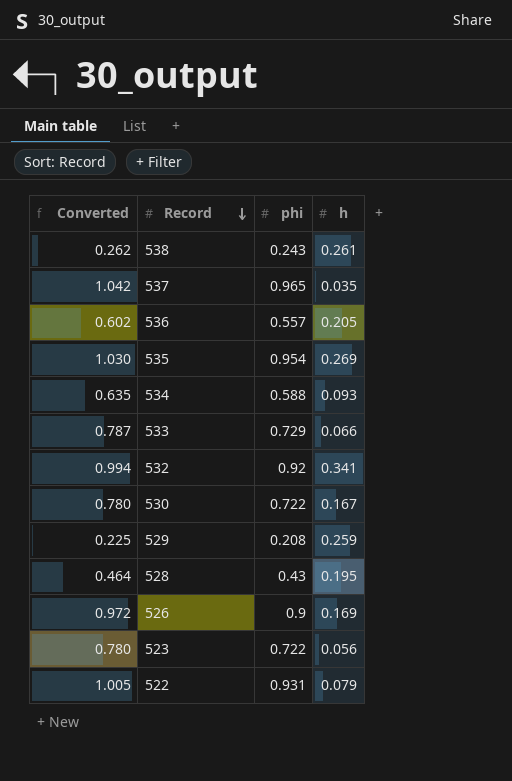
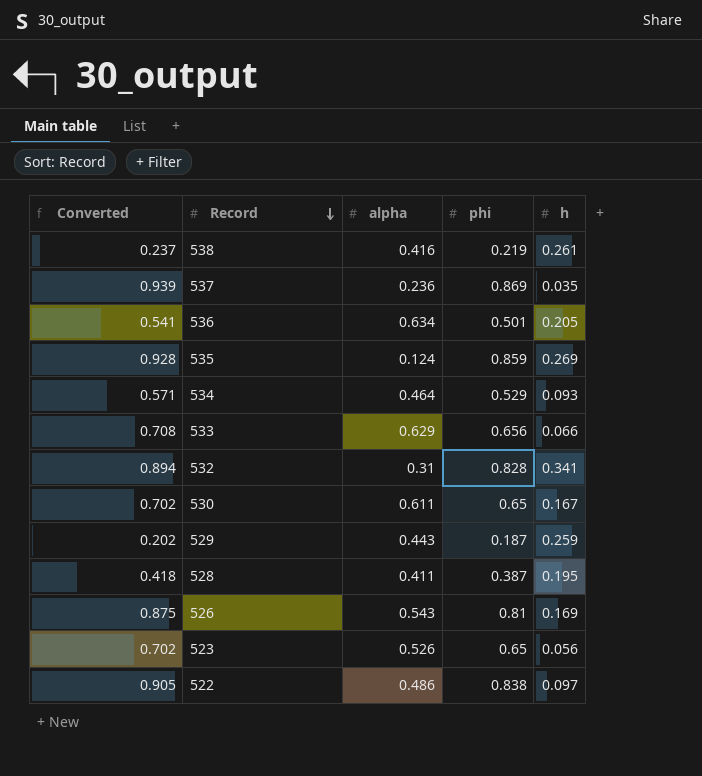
column alpha | position: none -> 3
538 | Converted: 0.262 -> 0.237
538 | phi: 0.243 -> 0.219
537 | Converted: 1.042 -> 0.939
537 | phi: 0.965 -> 0.869
536 | Converted: 0.602 -> 0.541
536 | phi: 0.557 -> 0.501
535 | Converted: 1.030 -> 0.928
535 | phi: 0.954 -> 0.859
534 | Converted: 0.635 -> 0.571
534 | phi: 0.588 -> 0.529
533 | Converted: 0.787 -> 0.708
533 | phi: 0.729 -> 0.656
532 | Converted: 0.994 -> 0.894
532 | phi: 0.92 -> 0.828
530 | Converted: 0.780 -> 0.702
530 | phi: 0.722 -> 0.65
529 | Converted: 0.225 -> 0.202
529 | phi: 0.208 -> 0.187
528 | Converted: 0.464 -> 0.418
528 | phi: 0.43 -> 0.387
526 | Converted: 0.972 -> 0.875
526 | phi: 0.9 -> 0.81
523 | Converted: 0.780 -> 0.702
523 | phi: 0.722 -> 0.65
522 | Converted: 1.005 -> 0.905
522 | phi: 0.931 -> 0.838
522 | h: 0.079 -> 0.097

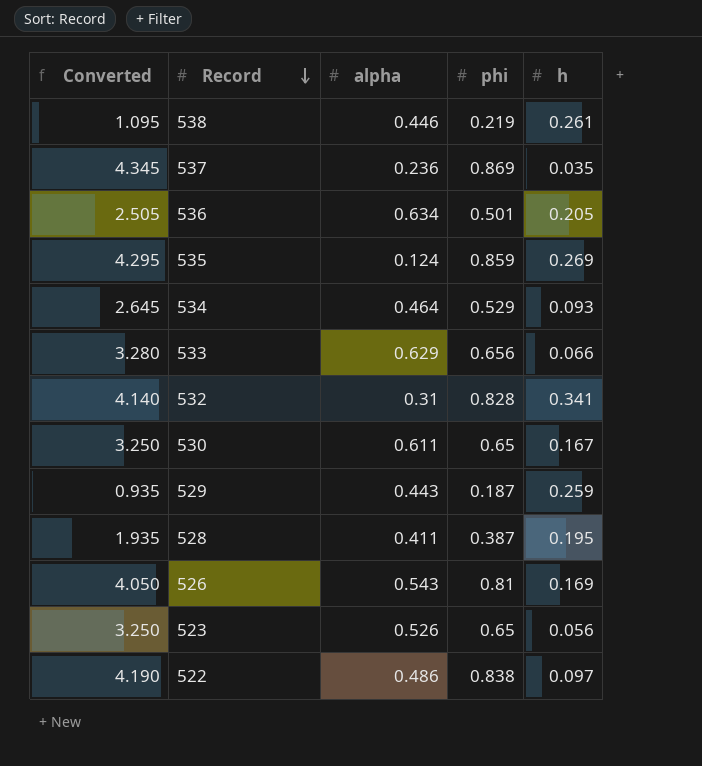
column Converted | formula: [phi] * 1.08 -> [phi] * 5
538 | alpha: 0.416 -> 0.446

